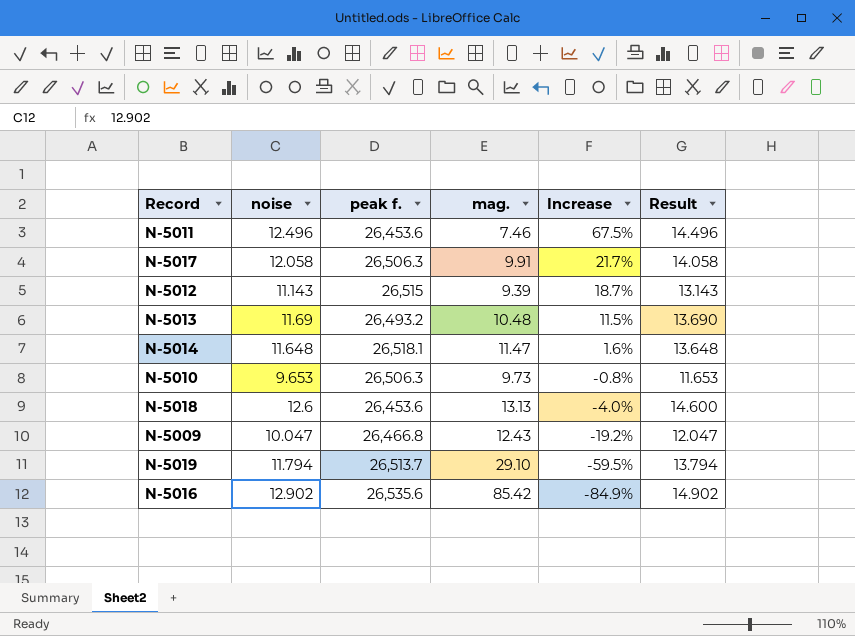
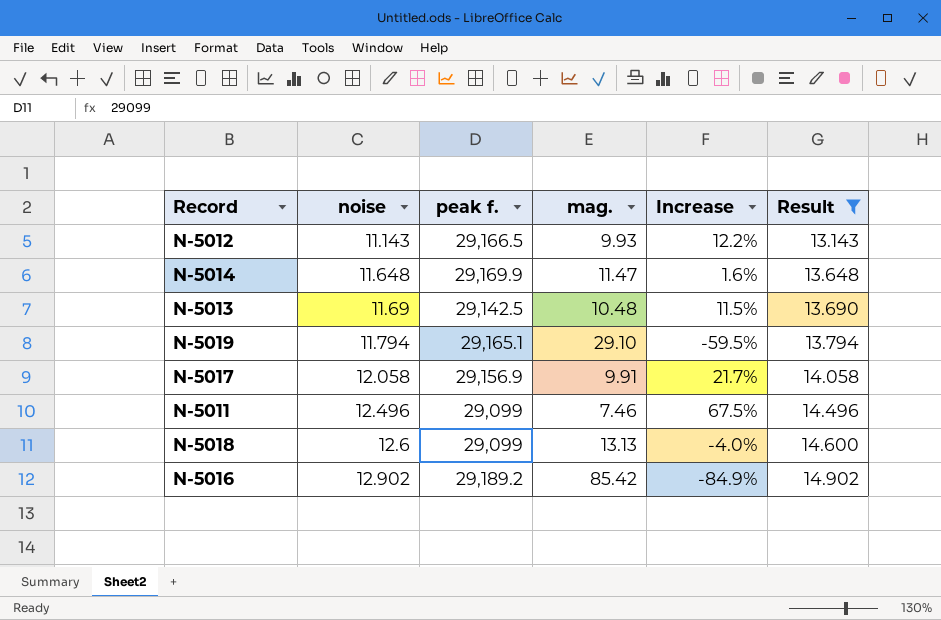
filter: none -> Result >= 13.143
row order: Increase descending -> noise ascending
N-5012 | peak f.: 26,515 -> 29,166.5
N-5012 | mag.: 9.39 -> 9.93
N-5012 | Increase: 18.7% -> 12.2%
N-5014 | peak f.: 26,518.1 -> 29,169.9
N-5013 | peak f.: 26,493.2 -> 29,142.5
N-5019 | peak f.: 26,513.7 -> 29,165.1
N-5017 | peak f.: 26,506.3 -> 29,156.9
N-5011 | peak f.: 26,453.6 -> 29,099
N-5018 | peak f.: 26,453.6 -> 29,099
N-5016 | peak f.: 26,535.6 -> 29,189.2

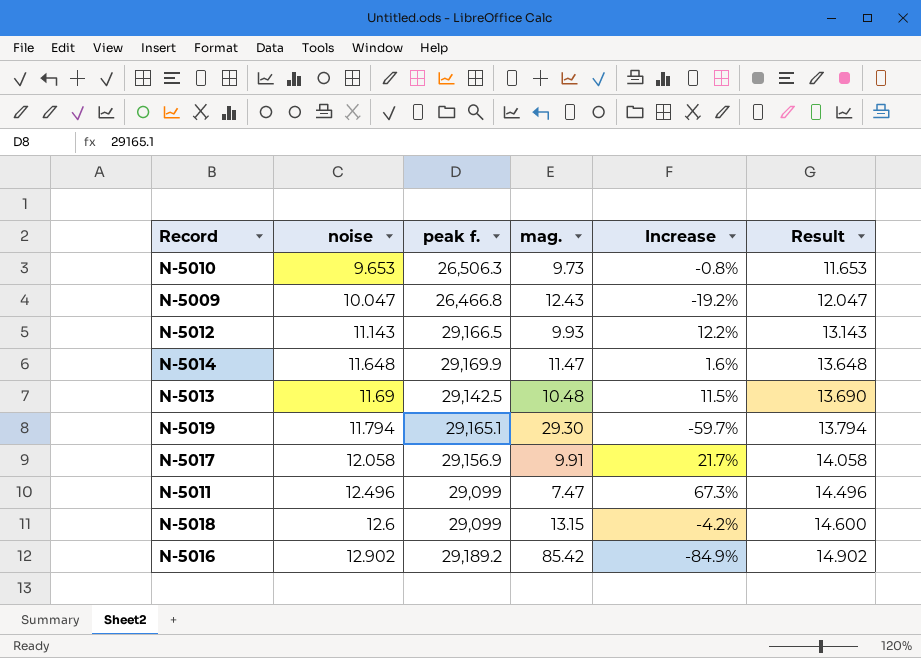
filter: Result >= 13.143 -> none
N-5019 | mag.: 29.10 -> 29.30
N-5019 | Increase: -59.5% -> -59.7%
N-5011 | mag.: 7.46 -> 7.47
N-5011 | Increase: 67.5% -> 67.3%
N-5018 | mag.: 13.13 -> 13.15
N-5018 | Increase: -4.0% -> -4.2%

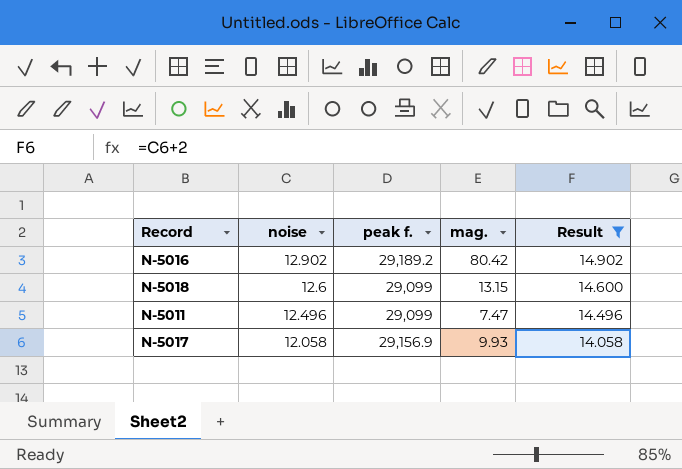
filter: none -> Result >= 14.058
row order: noise ascending -> noise descending
column Increase | formula: ([noise] - [mag.]) / [mag.] -> none
N-5016 | mag.: 85.42 -> 80.42
N-5017 | mag.: 9.91 -> 9.93

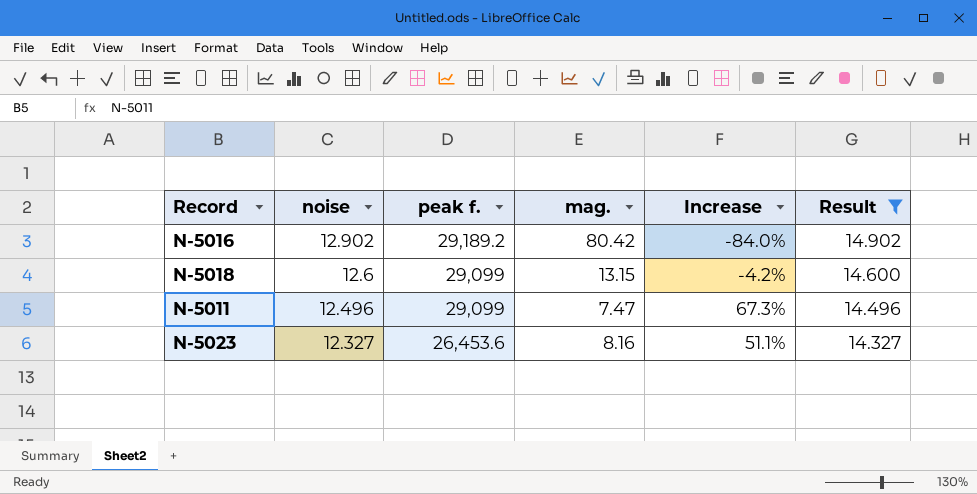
column Increase | formula: none -> ([noise] - [mag.]) / [mag.]
row N-5017: 12.058 | 29,156.9 | 9.93 | 14.058 -> none
row N-5023: none -> 12.327 | 26,453.6 | 8.16 | 51.1% | 14.327

